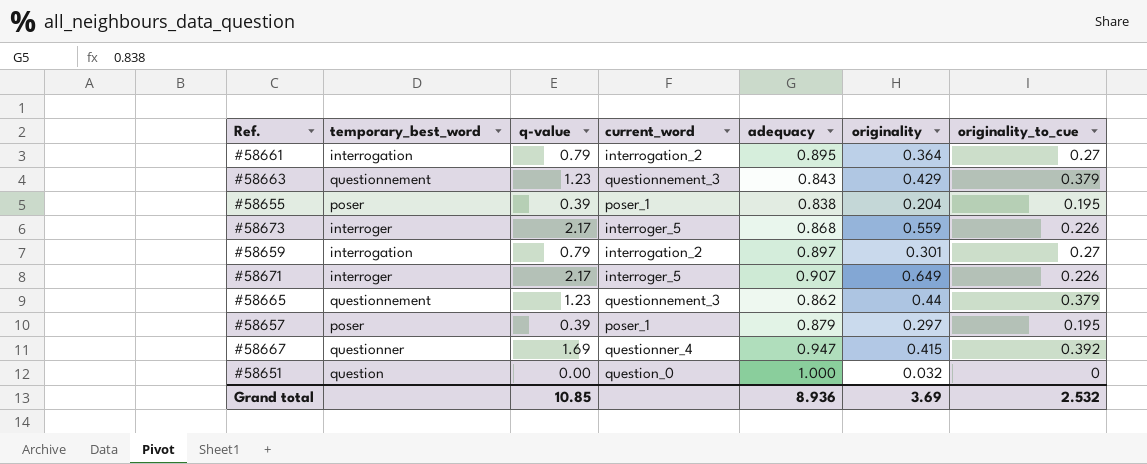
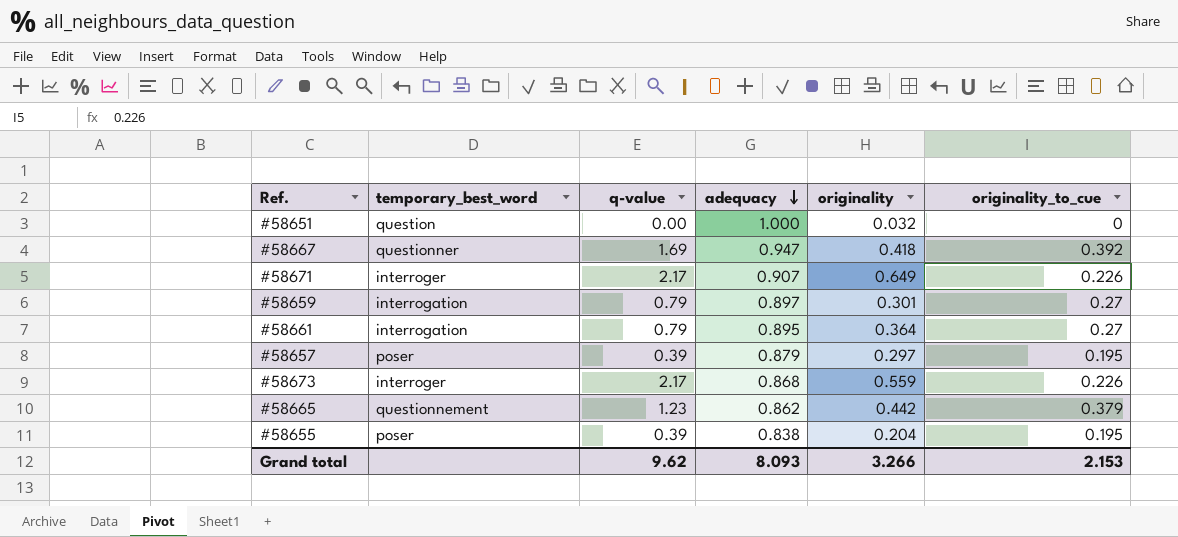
row order: none -> adequacy descending
column current_word | position: 4 -> none
row #58663: questionnement | 1.23 | questionnement_3 | 0.843 | 0.429 | 0.379 -> none
#58667 | originality: 0.415 -> 0.418
#58665 | originality: 0.44 -> 0.442
Grand total | q-value: 10.85 -> 9.62
Grand total | adequacy: 8.936 -> 8.093
Grand total | originality: 3.69 -> 3.266
Grand total | originality_to_cue: 2.532 -> 2.153

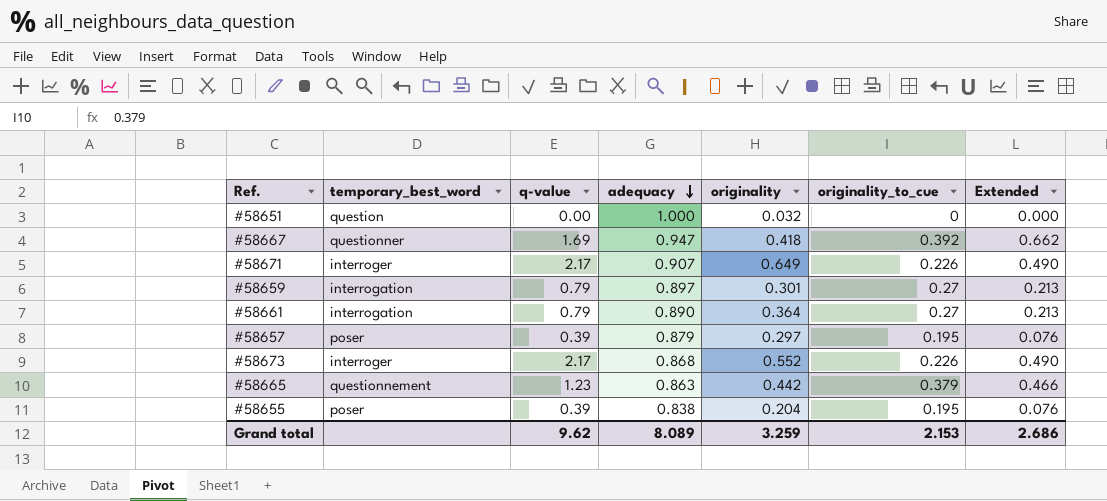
column Extended | formula: none -> [q-value] * [originality_to_cue]
#58661 | adequacy: 0.895 -> 0.890
#58673 | originality: 0.559 -> 0.552
#58665 | adequacy: 0.862 -> 0.863
Grand total | adequacy: 8.093 -> 8.089
Grand total | originality: 3.266 -> 3.259

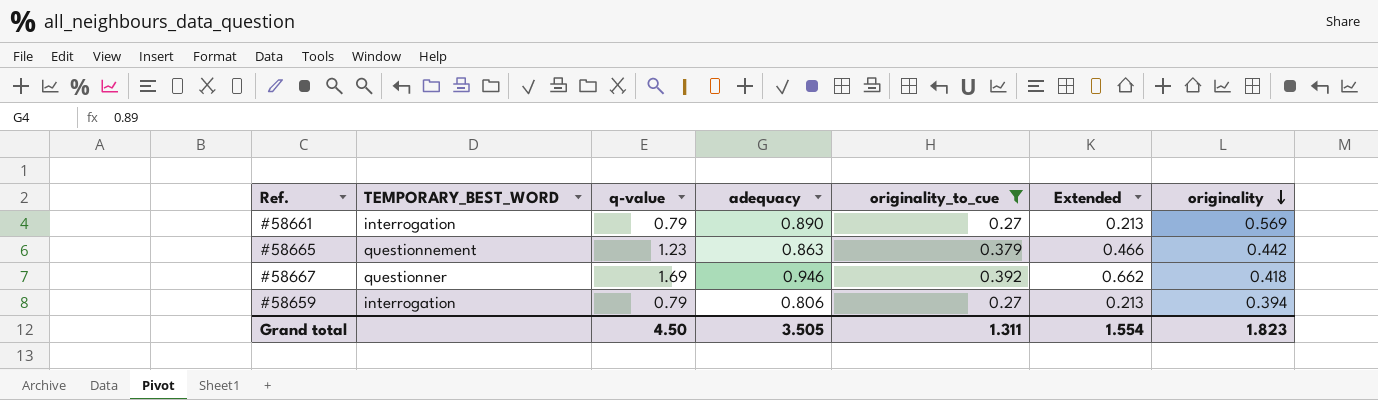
filter: none -> originality_to_cue >= 0.27
row order: adequacy descending -> originality descending
column name: temporary_best_word -> TEMPORARY_BEST_WORD
column originality | position: 5 -> 7
#58661 | originality: 0.364 -> 0.569
#58667 | adequacy: 0.947 -> 0.946
#58659 | adequacy: 0.897 -> 0.806
#58659 | originality: 0.301 -> 0.394
Grand total | q-value: 9.62 -> 4.50
Grand total | adequacy: 8.089 -> 3.505
Grand total | originality_to_cue: 2.153 -> 1.311
Grand total | Extended: 2.686 -> 1.554
Grand total | originality: 3.259 -> 1.823

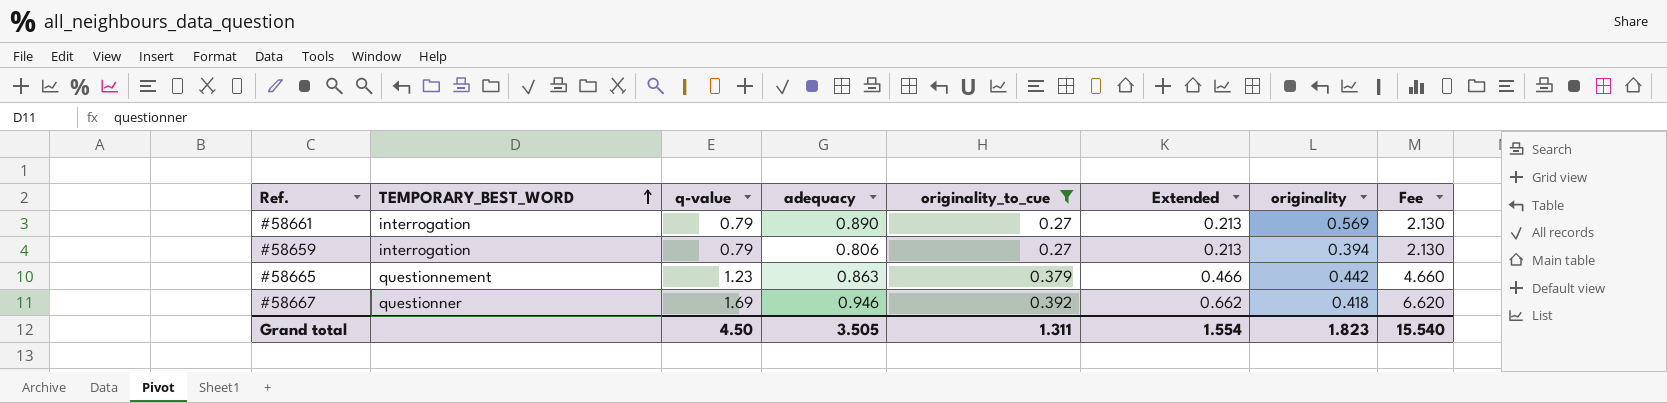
row order: originality descending -> TEMPORARY_BEST_WORD ascending
column Fee | formula: none -> [Extended] * 10

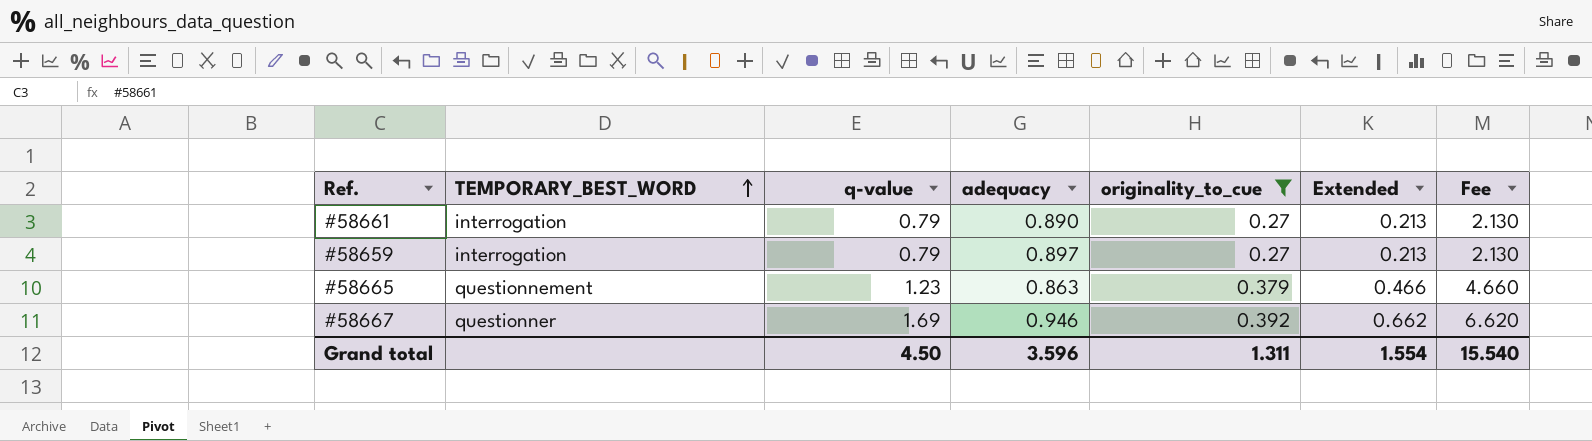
column originality | position: 7 -> none
#58659 | adequacy: 0.806 -> 0.897
Grand total | adequacy: 3.505 -> 3.596

